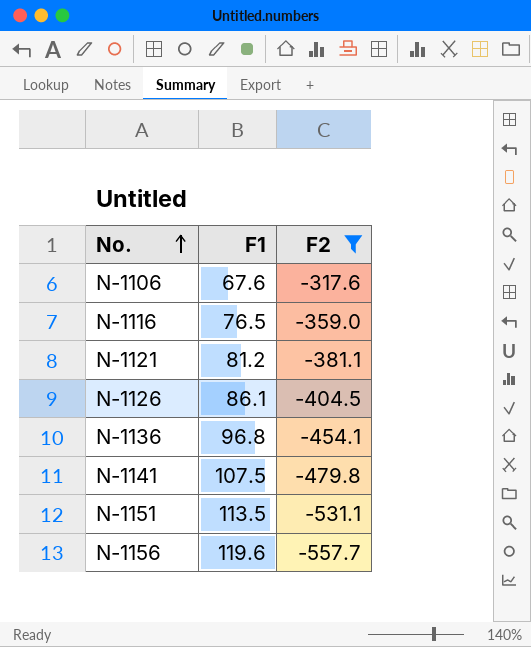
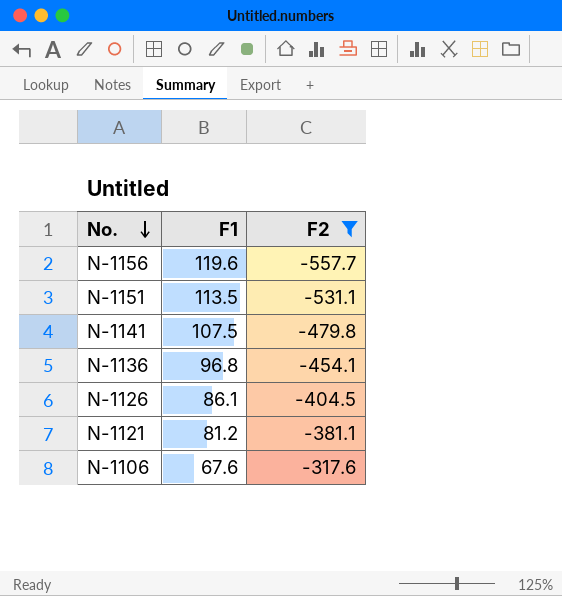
row order: No. ascending -> No. descending
row N-1116: 76.5 | -359.0 -> none

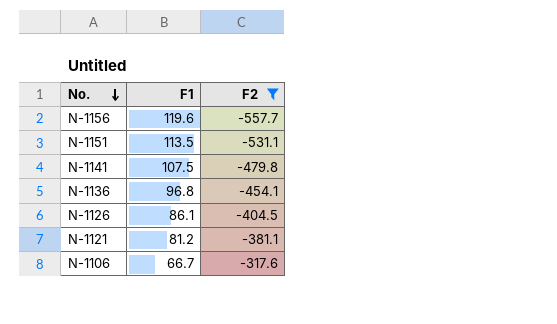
N-1106 | F1: 67.6 -> 66.7

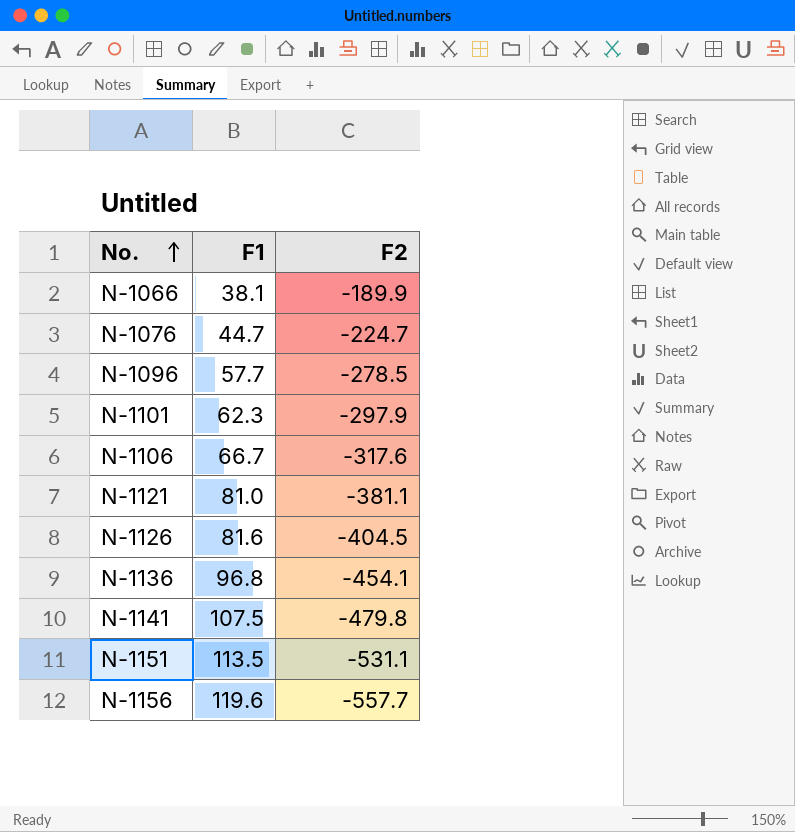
filter: F2 <= -317.6 -> none
row order: No. descending -> No. ascending
N-1121 | F1: 81.2 -> 81.0
N-1126 | F1: 86.1 -> 81.6

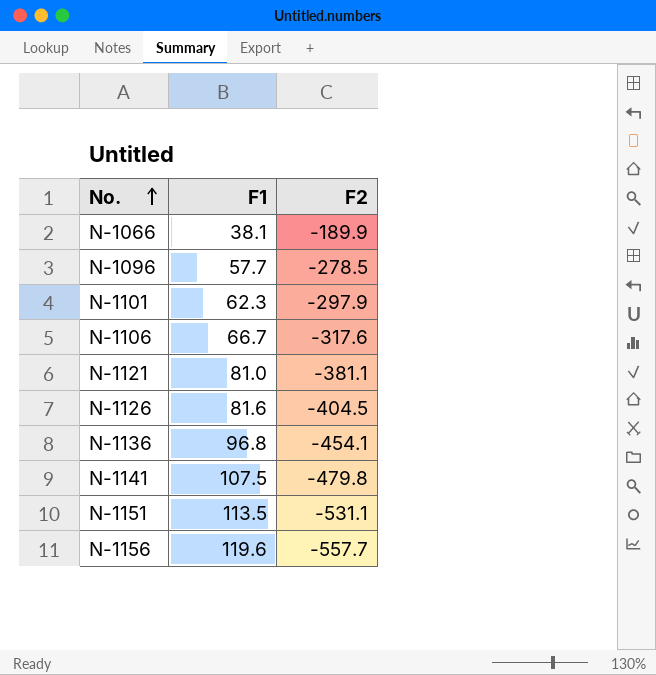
row N-1076: 44.7 | -224.7 -> none

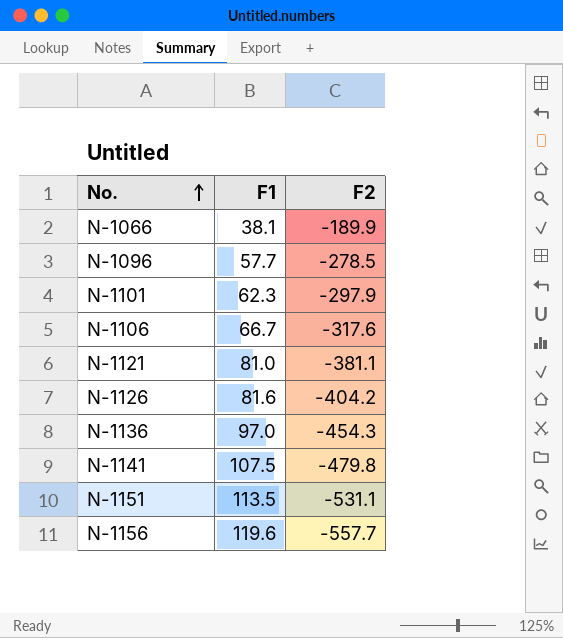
N-1126 | F2: -404.5 -> -404.2
N-1136 | F1: 96.8 -> 97.0
N-1136 | F2: -454.1 -> -454.3

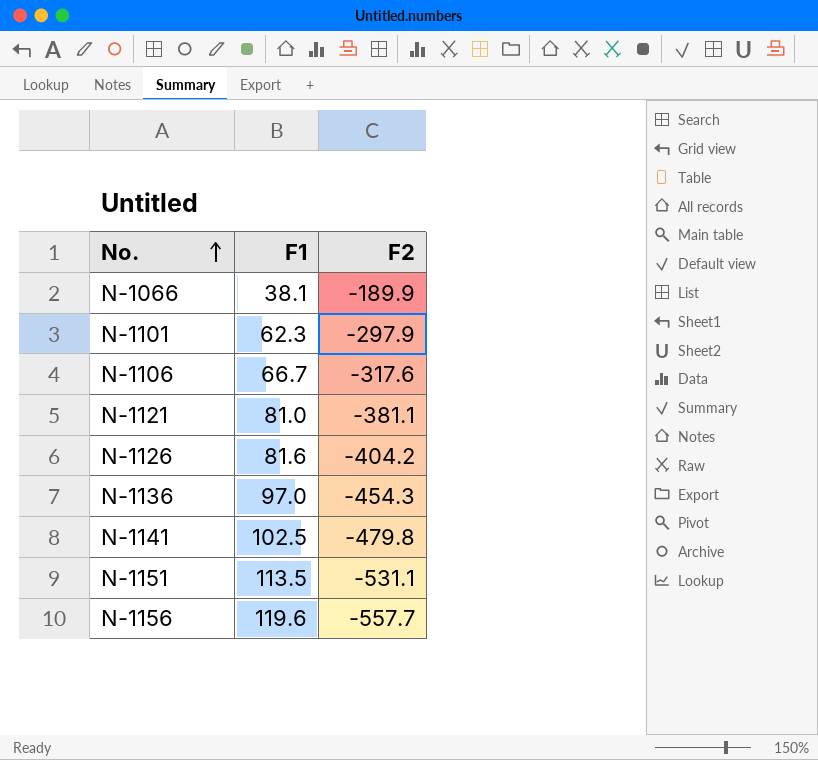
row N-1096: 57.7 | -278.5 -> none
N-1141 | F1: 107.5 -> 102.5

